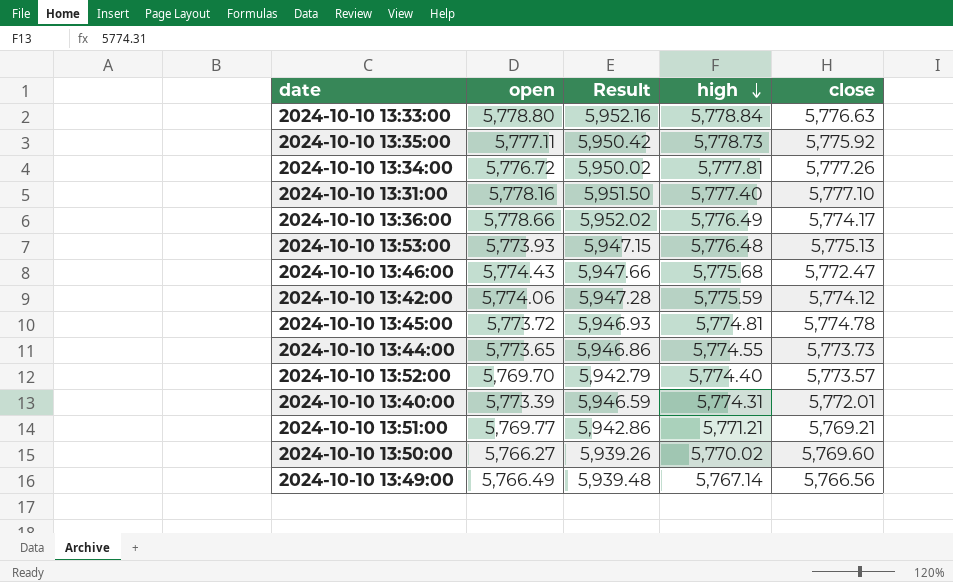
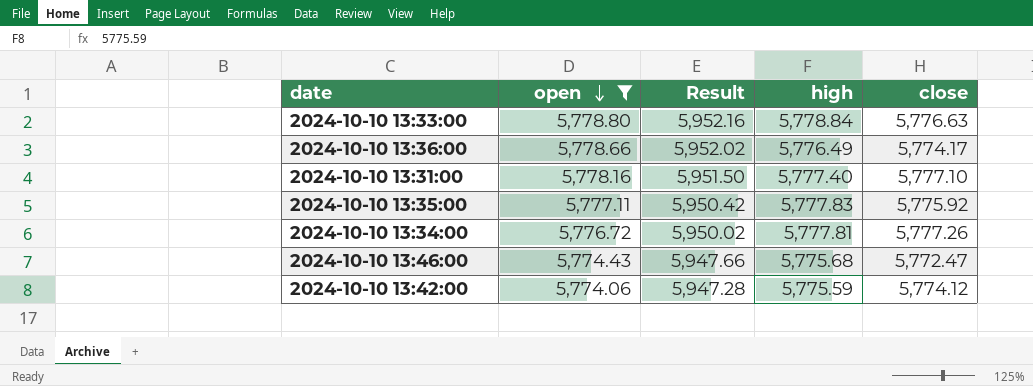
filter: none -> open >= 5,774.06
row order: high descending -> open descending
2024-10-10 13:35:00 | high: 5,778.73 -> 5,777.83

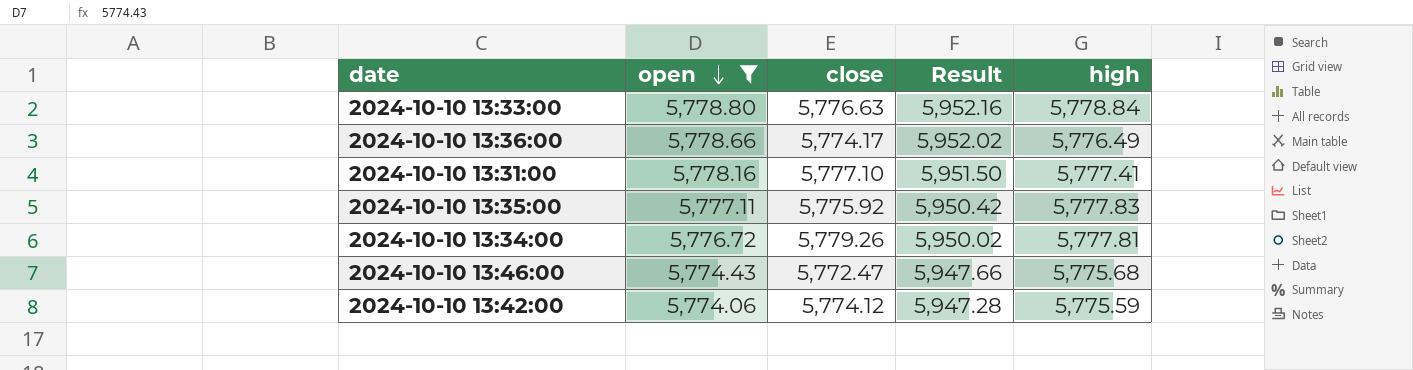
column close | position: 5 -> 3
2024-10-10 13:31:00 | high: 5,777.40 -> 5,777.41
2024-10-10 13:34:00 | close: 5,777.26 -> 5,779.26

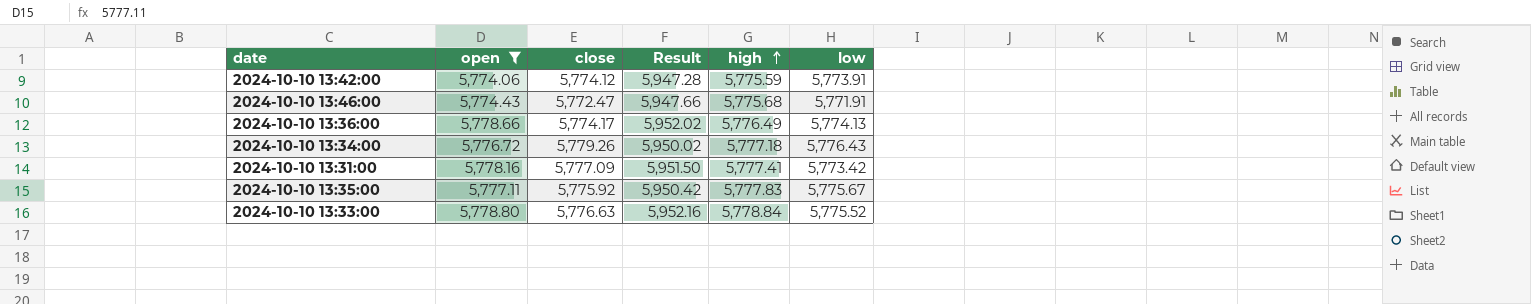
row order: open descending -> high ascending
column low | position: none -> 6
2024-10-10 13:34:00 | high: 5,777.81 -> 5,777.18
2024-10-10 13:31:00 | close: 5,777.10 -> 5,777.09

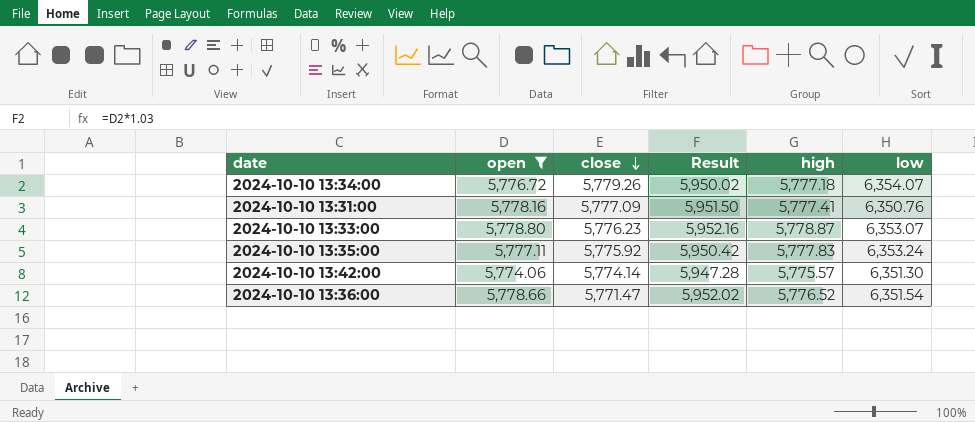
row order: high ascending -> close descending
row 2024-10-10 13:46:00: 5,774.43 | 5,772.47 | 5,947.66 | 5,775.68 | 5,771.91 -> none
2024-10-10 13:34:00 | low: 5,776.43 -> 6,354.07
2024-10-10 13:31:00 | low: 5,773.42 -> 6,350.76
2024-10-10 13:33:00 | close: 5,776.63 -> 5,776.23
2024-10-10 13:33:00 | high: 5,778.84 -> 5,778.87
2024-10-10 13:33:00 | low: 5,775.52 -> 6,353.07
2024-10-10 13:35:00 | low: 5,775.67 -> 6,353.24
2024-10-10 13:42:00 | close: 5,774.12 -> 5,774.14
2024-10-10 13:42:00 | high: 5,775.59 -> 5,775.57
2024-10-10 13:42:00 | low: 5,773.91 -> 6,351.30
2024-10-10 13:36:00 | close: 5,774.17 -> 5,771.47
2024-10-10 13:36:00 | high: 5,776.49 -> 5,776.52
2024-10-10 13:36:00 | low: 5,774.13 -> 6,351.54

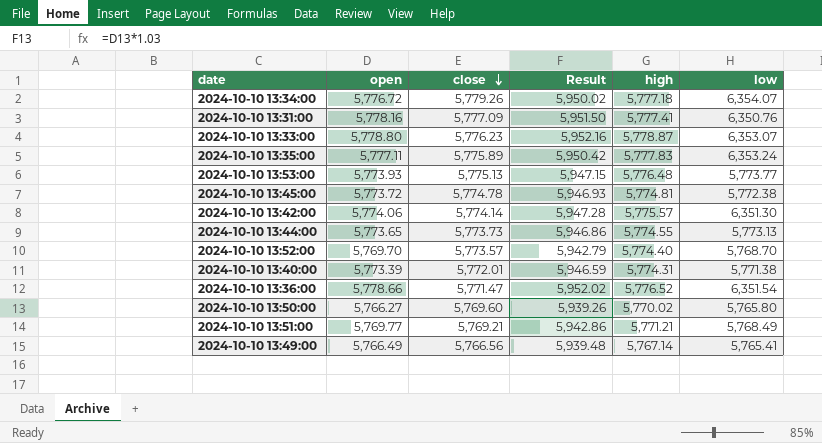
filter: open >= 5,774.06 -> none
2024-10-10 13:35:00 | close: 5,775.92 -> 5,775.89

